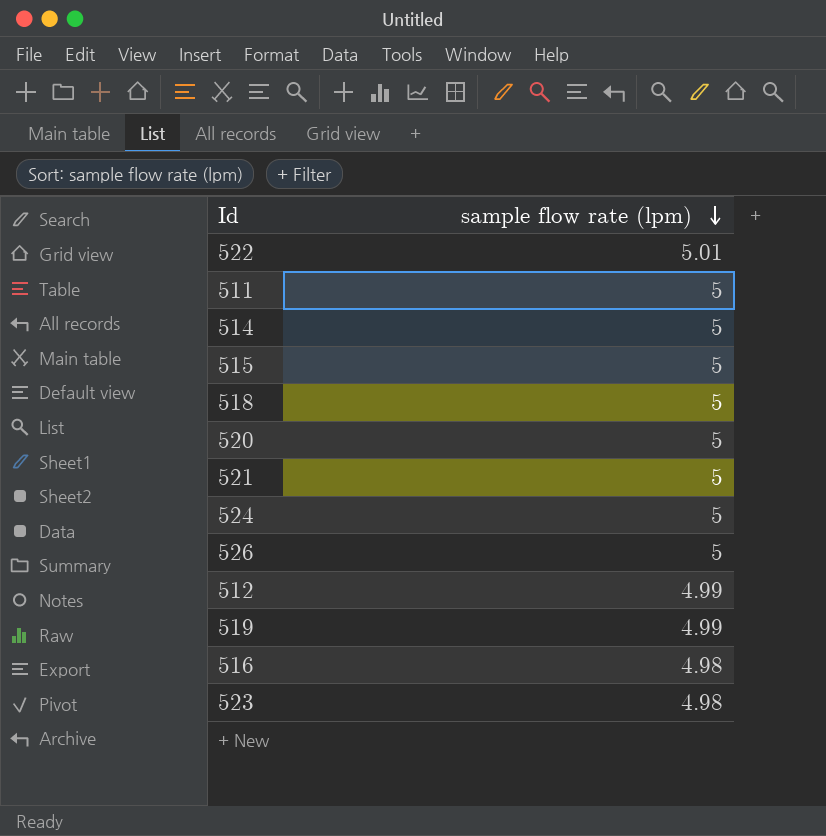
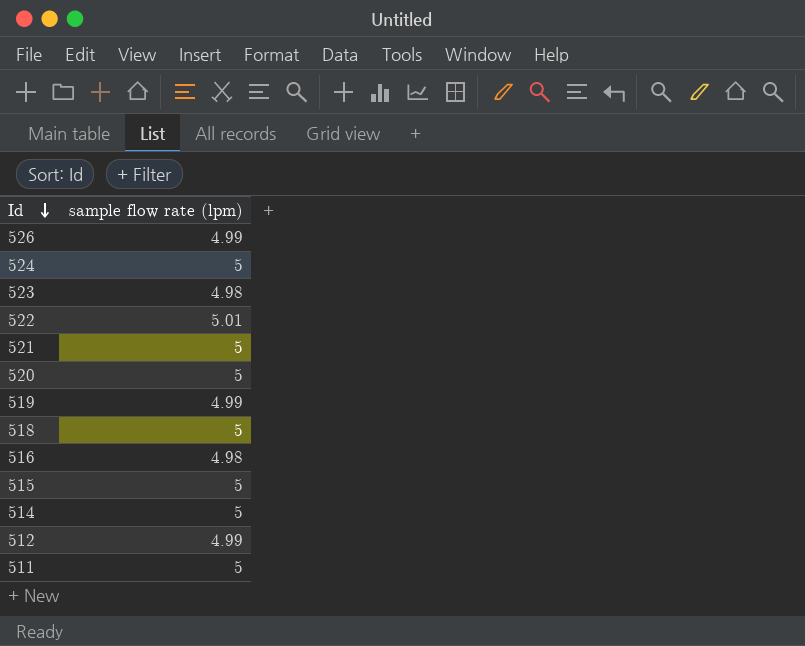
row order: sample flow rate (lpm) descending -> Id descending
526 | sample flow rate (lpm): 5 -> 4.99

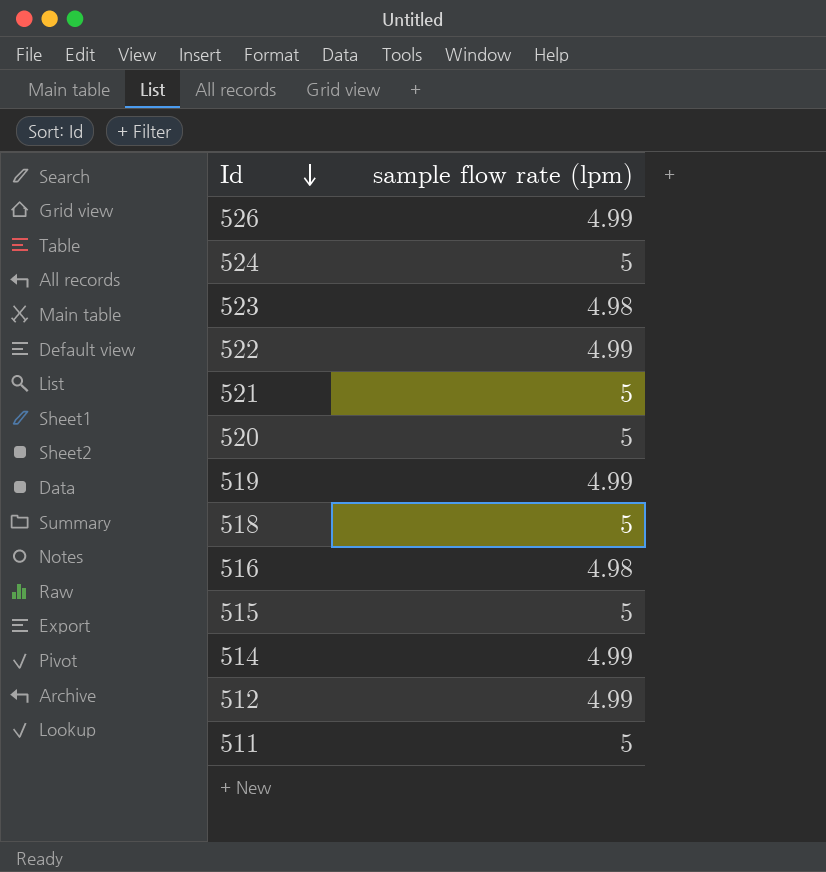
522 | sample flow rate (lpm): 5.01 -> 4.99
514 | sample flow rate (lpm): 5 -> 4.99

